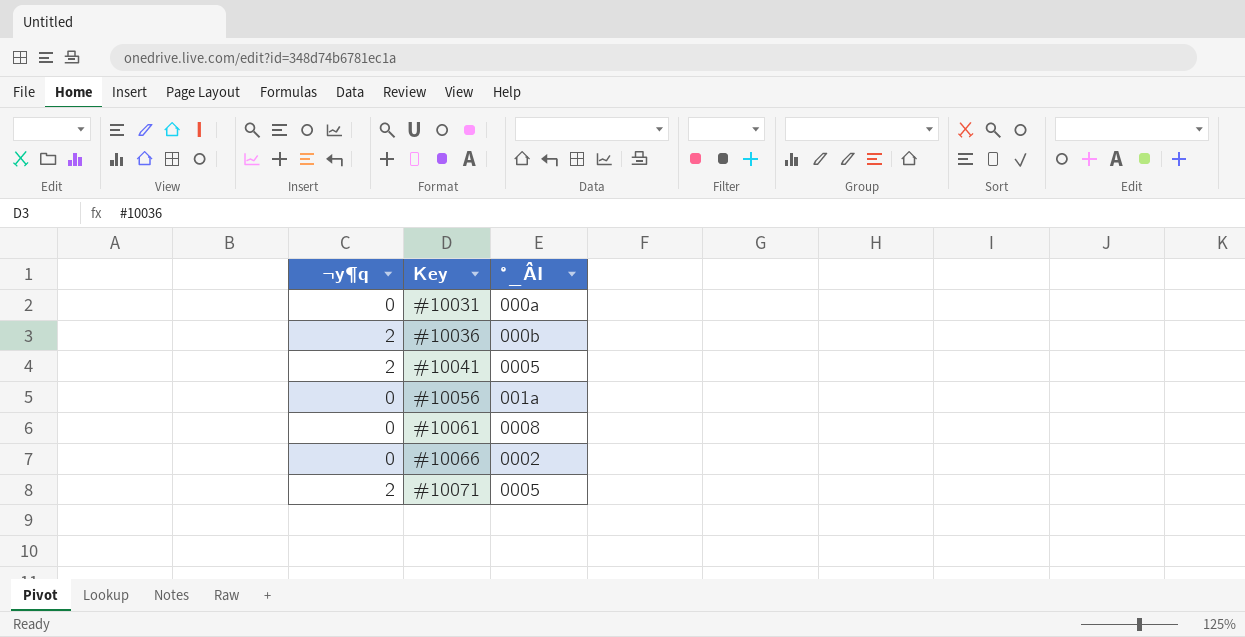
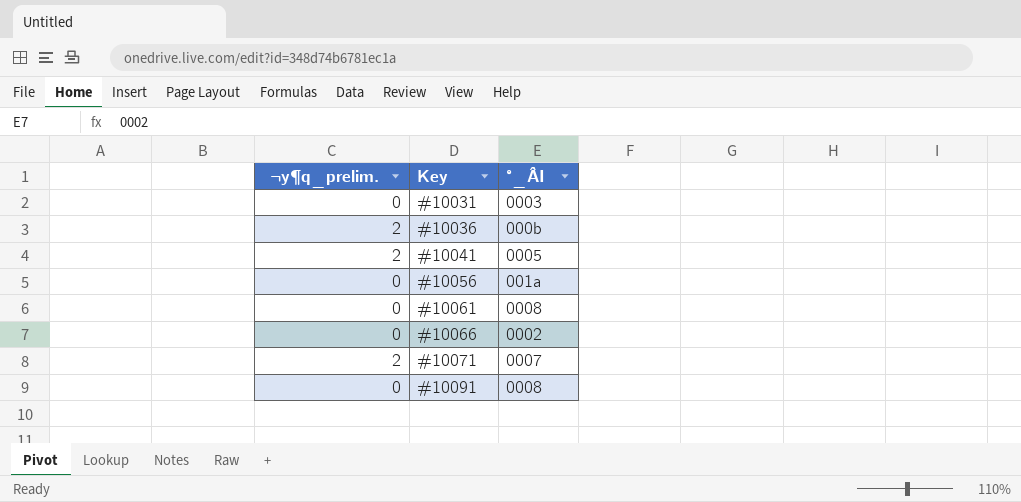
column name: ¬y¶q -> ¬y¶q_prelim.
#10031 | °_ÂI: 000a -> 0003
#10071 | °_ÂI: 0005 -> 0007
row #10091: none -> 0 | 0008

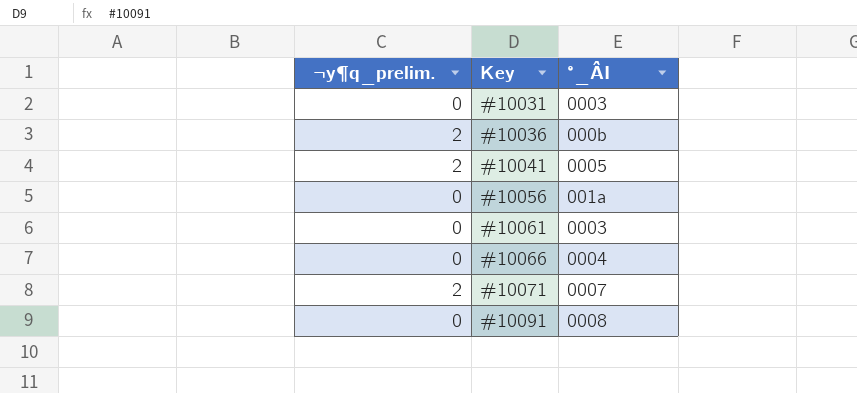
#10061 | °_ÂI: 0008 -> 0003
#10066 | °_ÂI: 0002 -> 0004

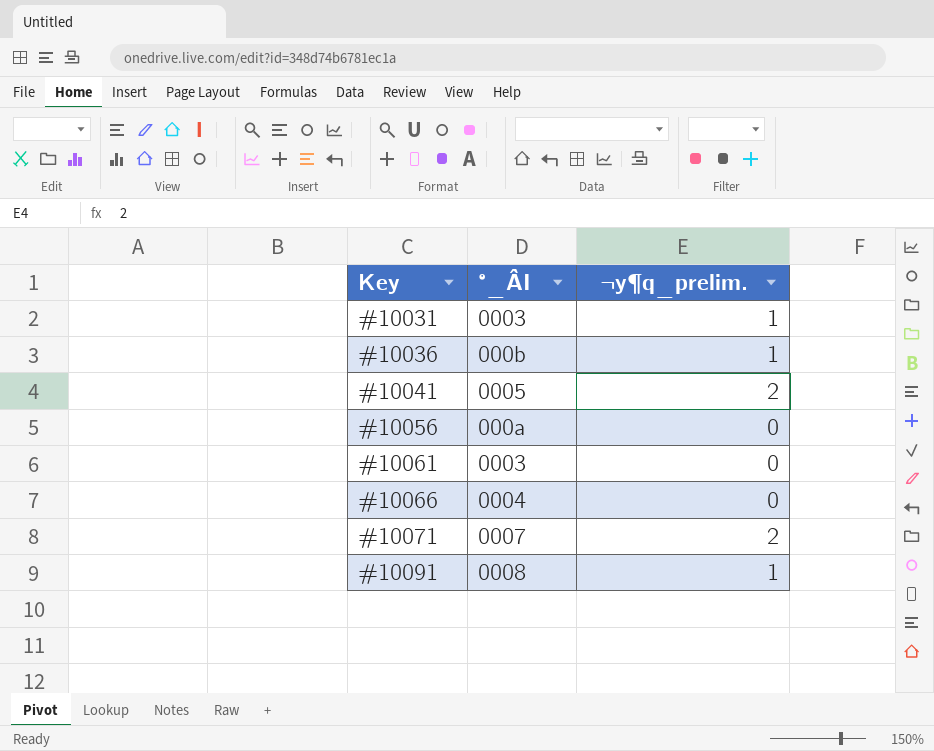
column ¬y¶q_prelim. | position: 1 -> 3
#10031 | ¬y¶q_prelim.: 0 -> 1
#10036 | ¬y¶q_prelim.: 2 -> 1
#10056 | °_ÂI: 001a -> 000a
#10091 | ¬y¶q_prelim.: 0 -> 1

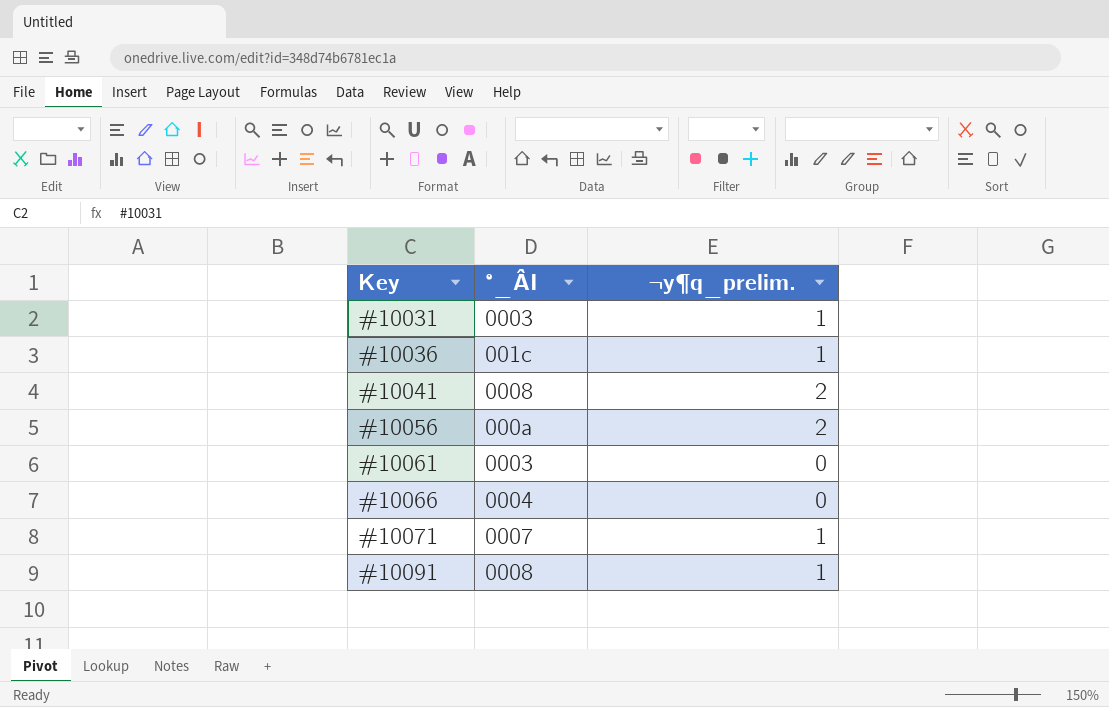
#10036 | °_ÂI: 000b -> 001c
#10041 | °_ÂI: 0005 -> 0008
#10056 | ¬y¶q_prelim.: 0 -> 2
#10071 | ¬y¶q_prelim.: 2 -> 1

